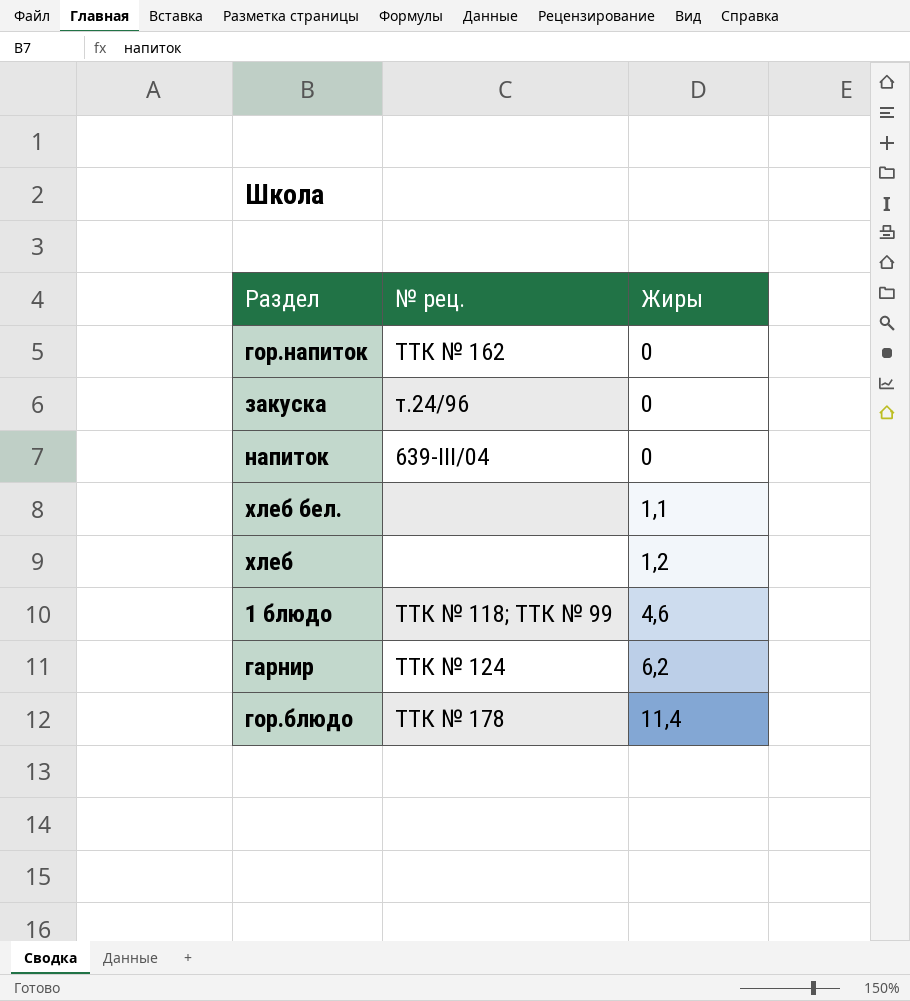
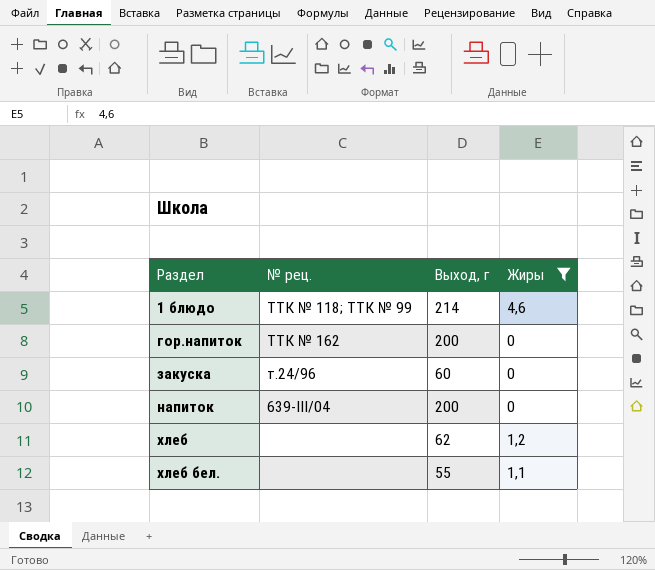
filter: none -> Жиры <= 4,6
row order: Жиры ascending -> Раздел ascending
column Выход, г | position: none -> 3

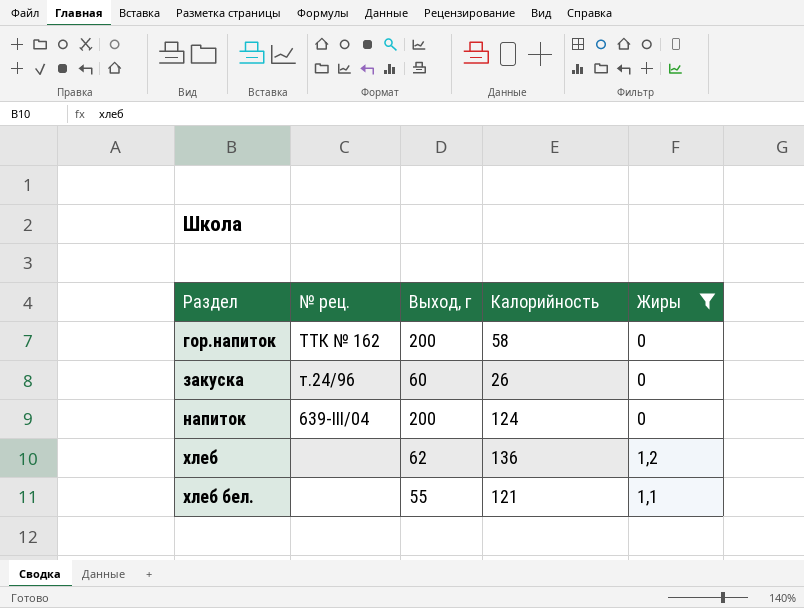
column Калорийность | position: none -> 4
row 1 блюдо: ТТК № 118; ТТК № 99 | 214 | 4,6 -> none

